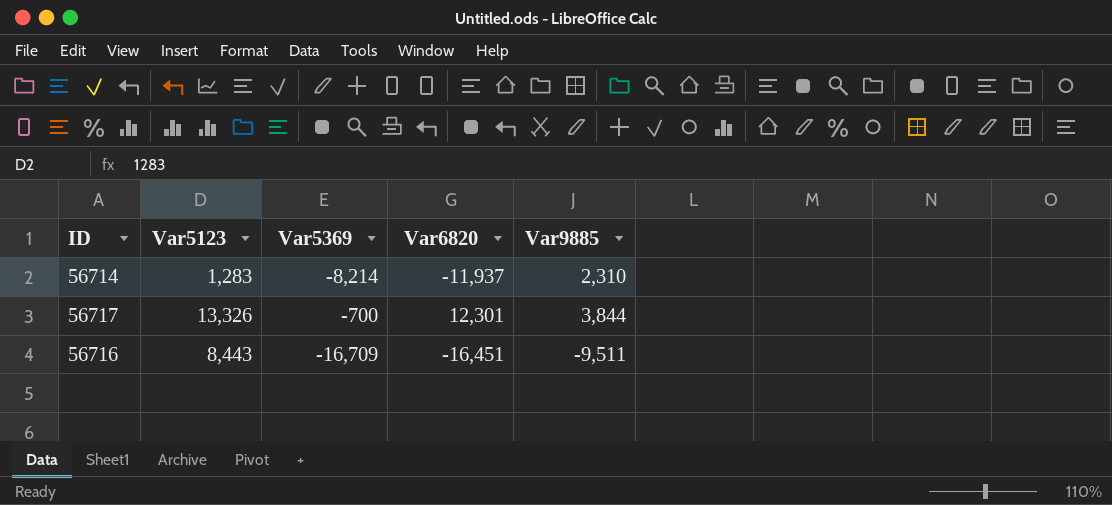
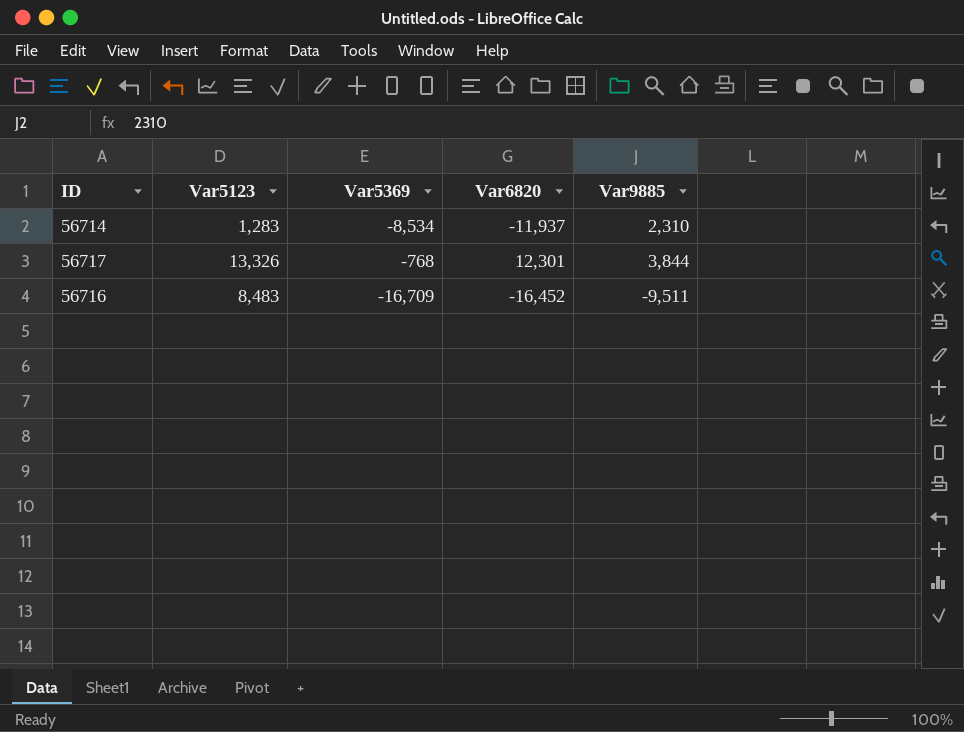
56714 | Var5369: -8,214 -> -8,534
56717 | Var5369: -700 -> -768
56716 | Var5123: 8,443 -> 8,483
56716 | Var6820: -16,451 -> -16,452

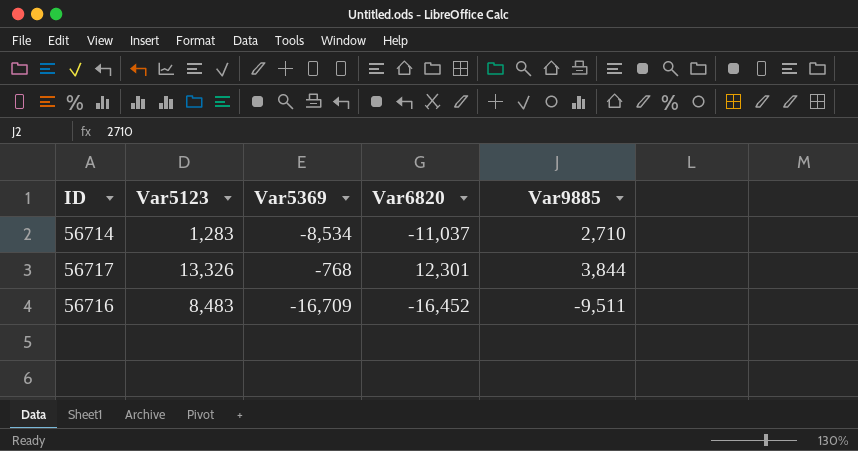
56714 | Var6820: -11,937 -> -11,037
56714 | Var9885: 2,310 -> 2,710

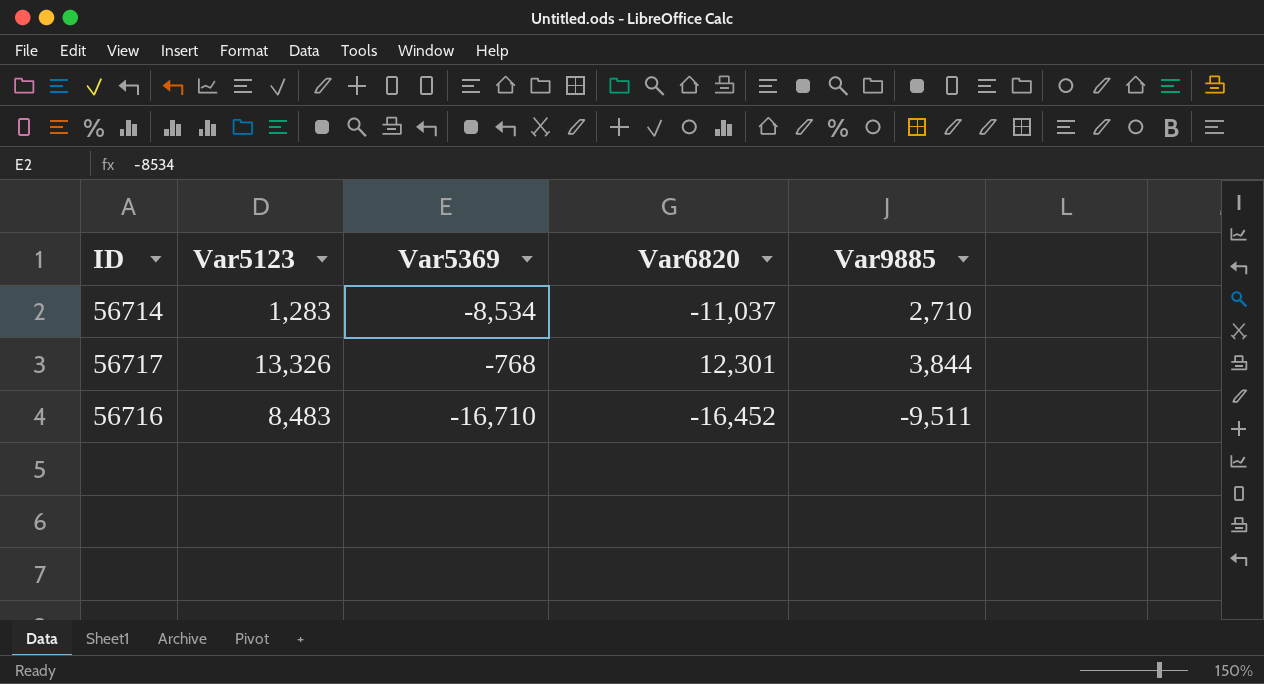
56716 | Var5369: -16,709 -> -16,710

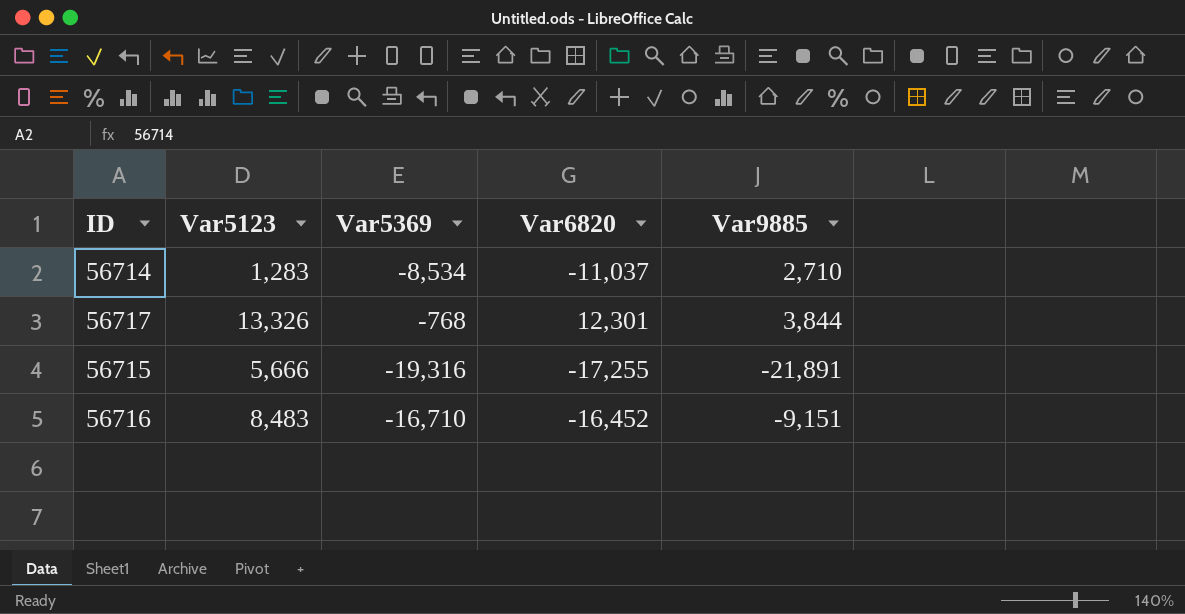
row 56715: none -> 5,666 | -19,316 | -17,255 | -21,891
56716 | Var9885: -9,511 -> -9,151

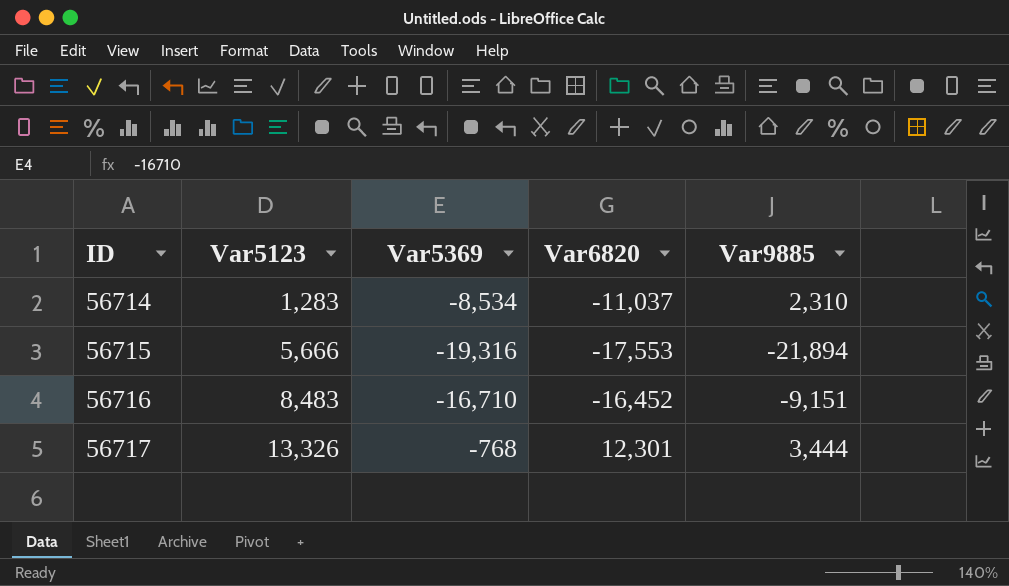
row order: none -> ID ascending
56714 | Var9885: 2,710 -> 2,310
56715 | Var6820: -17,255 -> -17,553
56715 | Var9885: -21,891 -> -21,894
56717 | Var9885: 3,844 -> 3,444

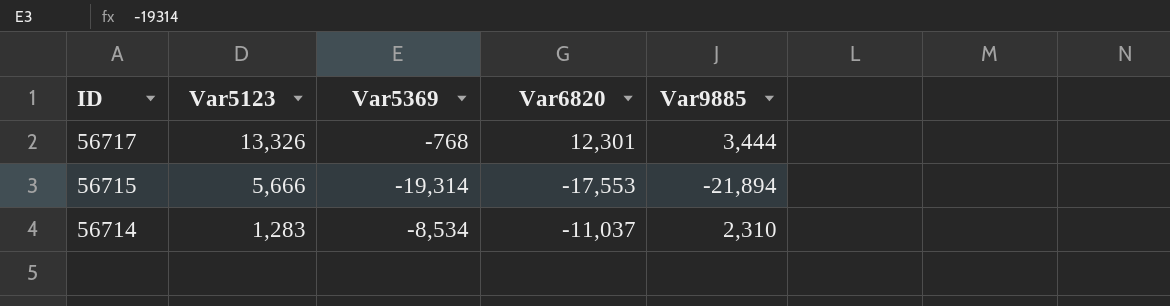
row order: ID ascending -> ID descending
row 56716: 8,483 | -16,710 | -16,452 | -9,151 -> none
56715 | Var5369: -19,316 -> -19,314

